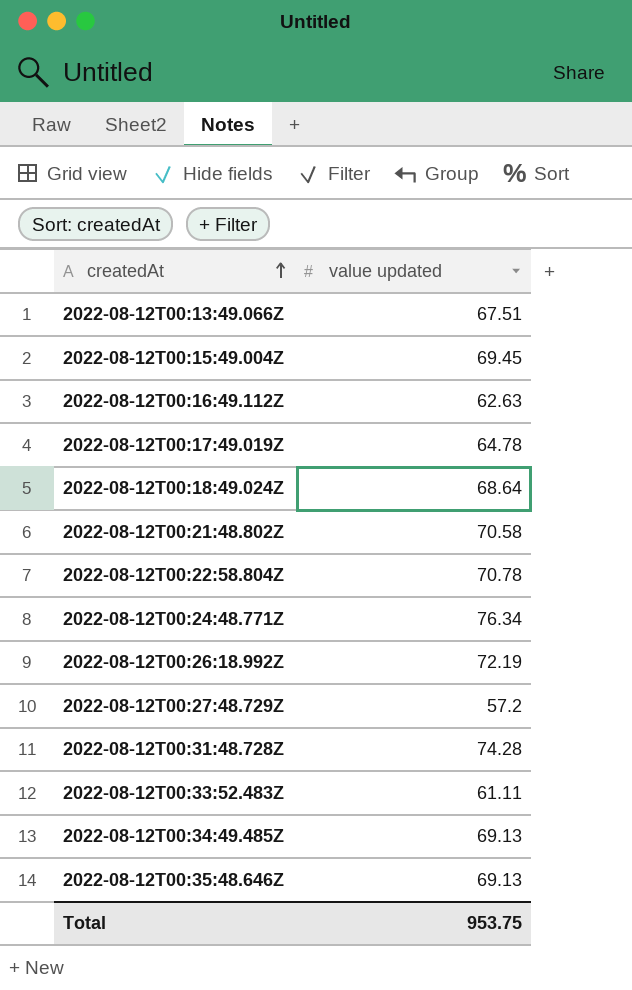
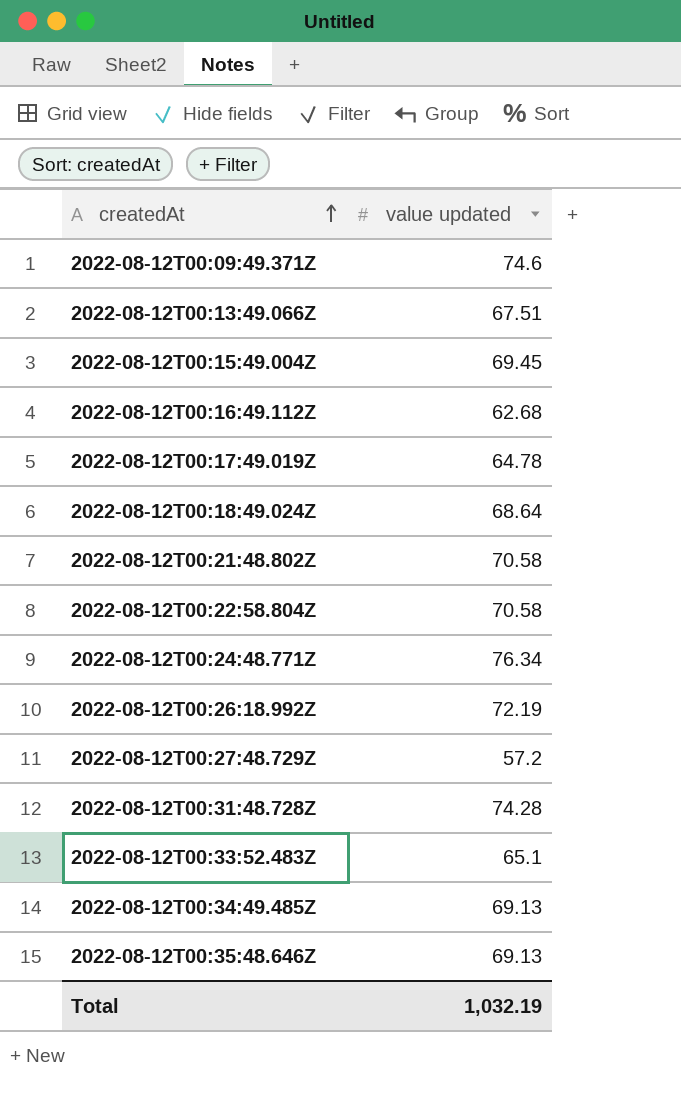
row 2022-08-12T00:09:49.371Z: none -> 74.6
2022-08-12T00:16:49.112Z | value updated: 62.63 -> 62.68
2022-08-12T00:22:58.804Z | value updated: 70.78 -> 70.58
2022-08-12T00:33:52.483Z | value updated: 61.11 -> 65.1
Total | value updated: 953.75 -> 1,032.19

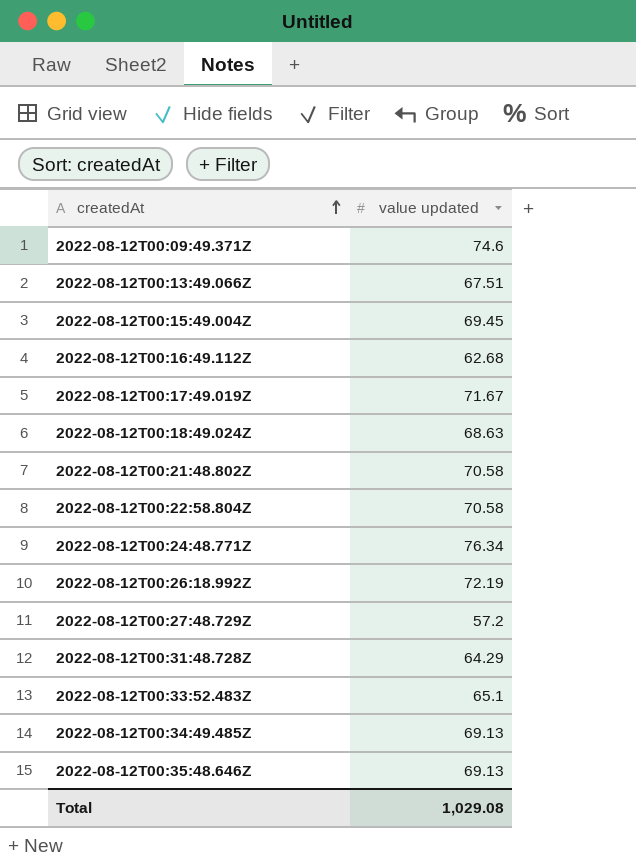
2022-08-12T00:17:49.019Z | value updated: 64.78 -> 71.67
2022-08-12T00:18:49.024Z | value updated: 68.64 -> 68.63
2022-08-12T00:31:48.728Z | value updated: 74.28 -> 64.29
Total | value updated: 1,032.19 -> 1,029.08

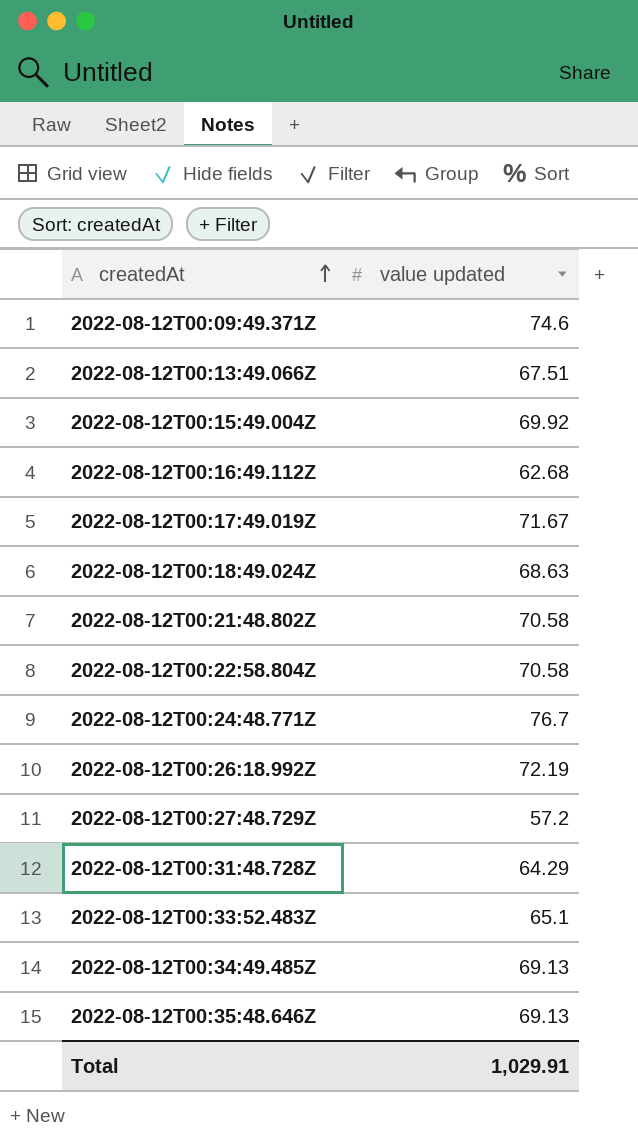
2022-08-12T00:15:49.004Z | value updated: 69.45 -> 69.92
2022-08-12T00:24:48.771Z | value updated: 76.34 -> 76.7
Total | value updated: 1,029.08 -> 1,029.91

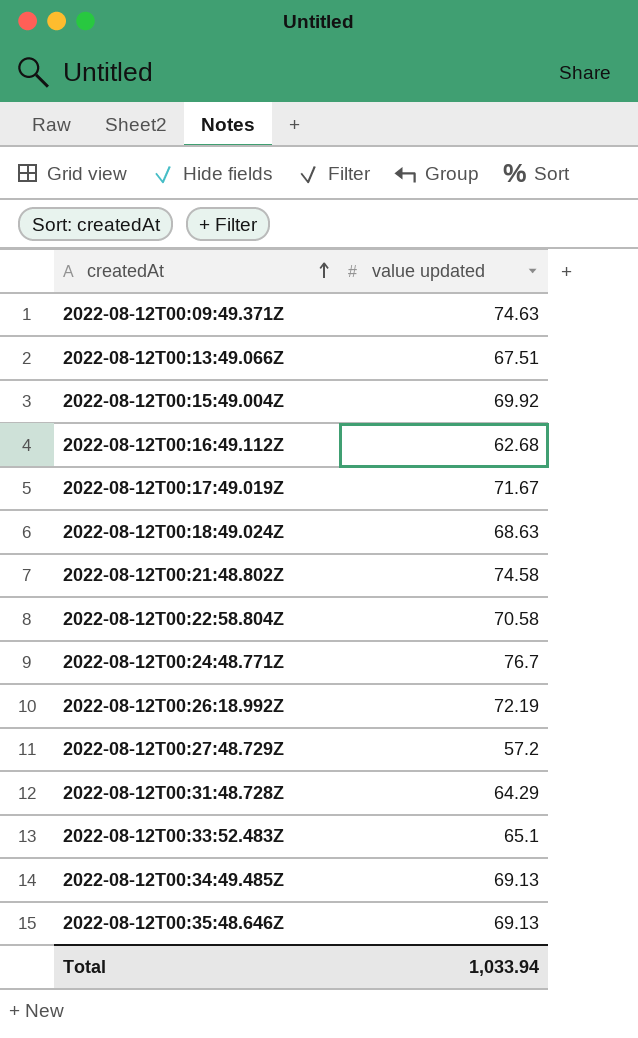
2022-08-12T00:09:49.371Z | value updated: 74.6 -> 74.63
2022-08-12T00:21:48.802Z | value updated: 70.58 -> 74.58
Total | value updated: 1,029.91 -> 1,033.94

